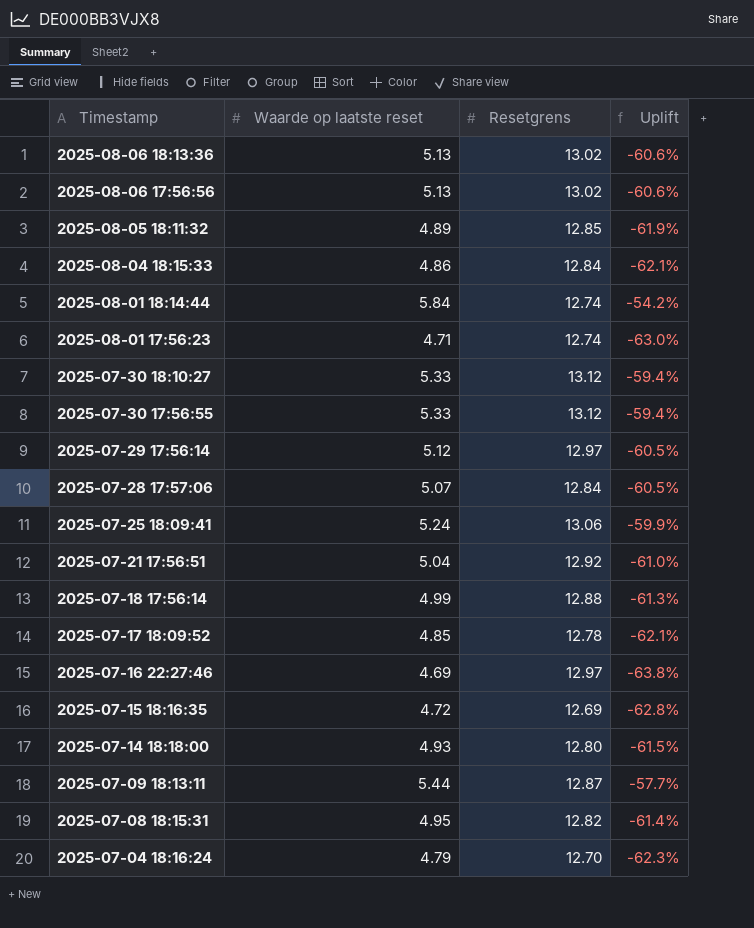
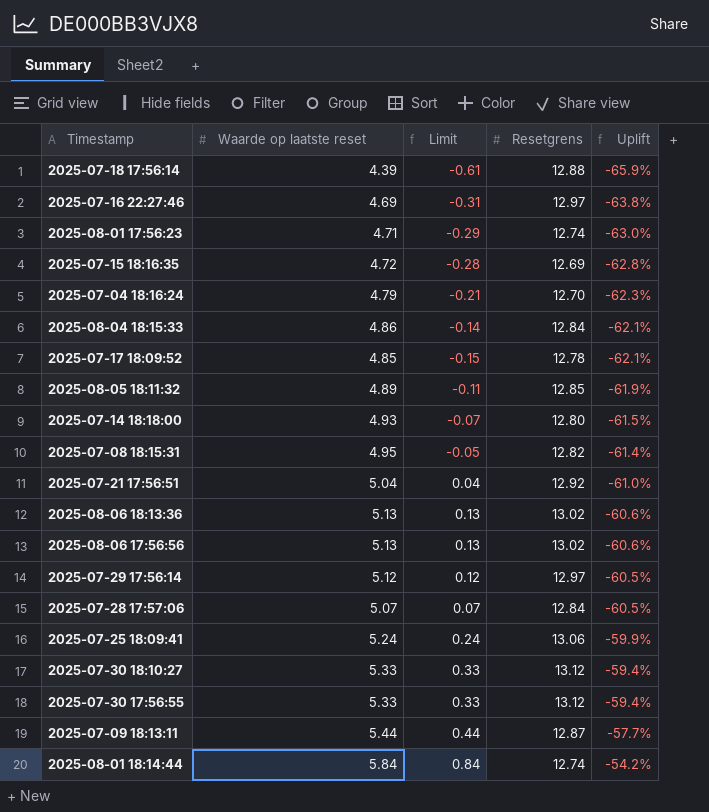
row order: Timestamp descending -> Uplift ascending
column Limit | formula: none -> [Waarde op laatste reset] - 5
2025-07-18 17:56:14 | Waarde op laatste reset: 4.99 -> 4.39
2025-07-18 17:56:14 | Uplift: -61.3% -> -65.9%

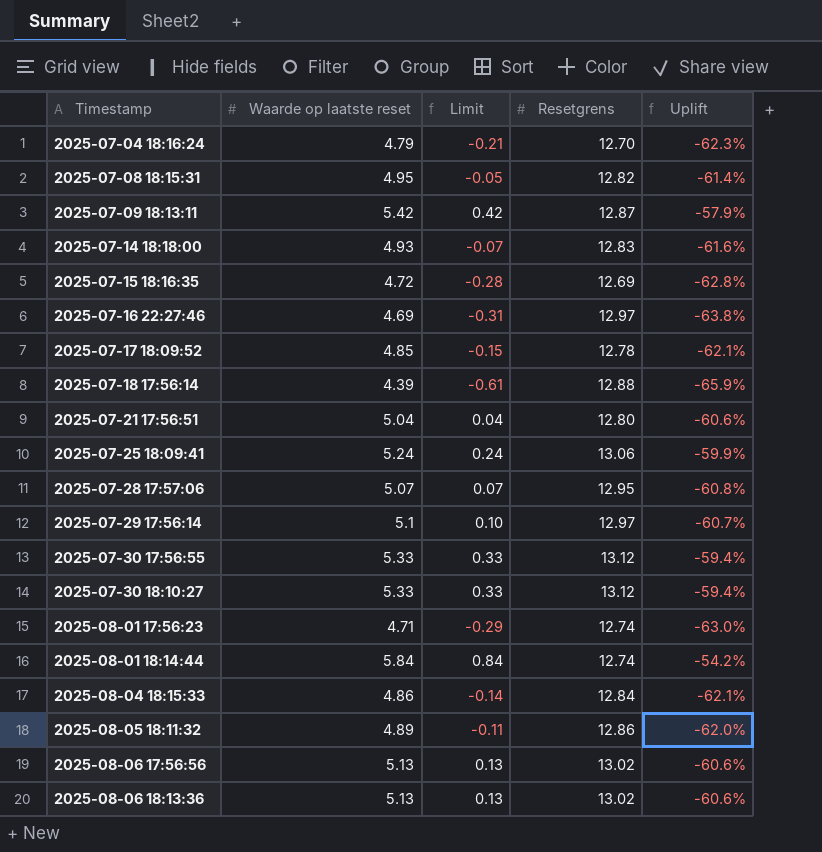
row order: Uplift ascending -> Timestamp ascending
2025-07-09 18:13:11 | Waarde op laatste reset: 5.44 -> 5.42
2025-07-09 18:13:11 | Limit: 0.44 -> 0.42
2025-07-09 18:13:11 | Uplift: -57.7% -> -57.9%
2025-07-14 18:18:00 | Resetgrens: 12.80 -> 12.83
2025-07-14 18:18:00 | Uplift: -61.5% -> -61.6%
2025-07-21 17:56:51 | Resetgrens: 12.92 -> 12.80
2025-07-21 17:56:51 | Uplift: -61.0% -> -60.6%
2025-07-28 17:57:06 | Resetgrens: 12.84 -> 12.95
2025-07-28 17:57:06 | Uplift: -60.5% -> -60.8%
2025-07-29 17:56:14 | Waarde op laatste reset: 5.12 -> 5.1
2025-07-29 17:56:14 | Limit: 0.12 -> 0.10
2025-07-29 17:56:14 | Uplift: -60.5% -> -60.7%
2025-08-05 18:11:32 | Resetgrens: 12.85 -> 12.86
2025-08-05 18:11:32 | Uplift: -61.9% -> -62.0%

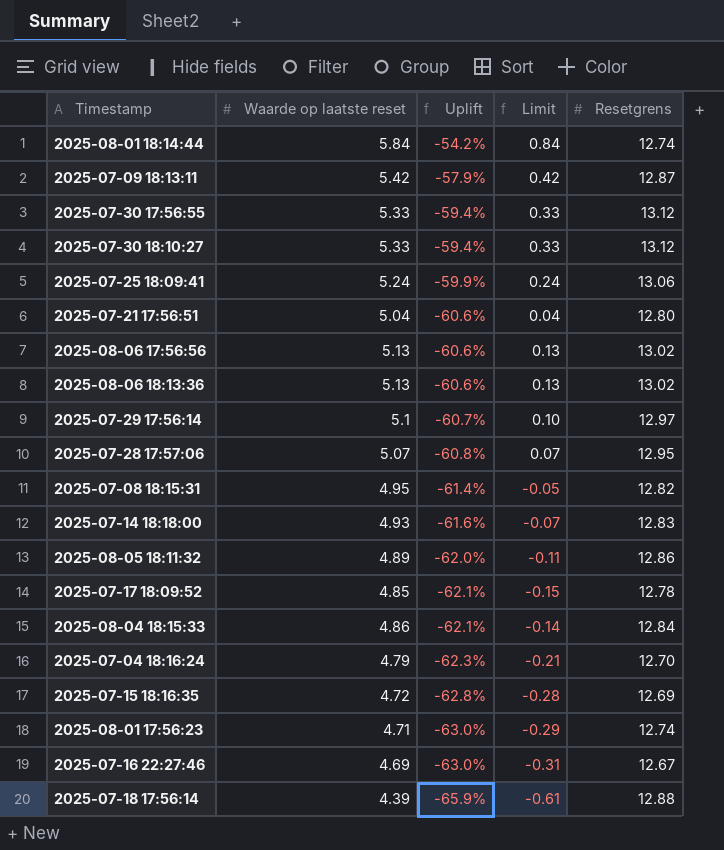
row order: Timestamp ascending -> Uplift descending
column Uplift | position: 5 -> 3
2025-07-16 22:27:46 | Uplift: -63.8% -> -63.0%
2025-07-16 22:27:46 | Resetgrens: 12.97 -> 12.67

